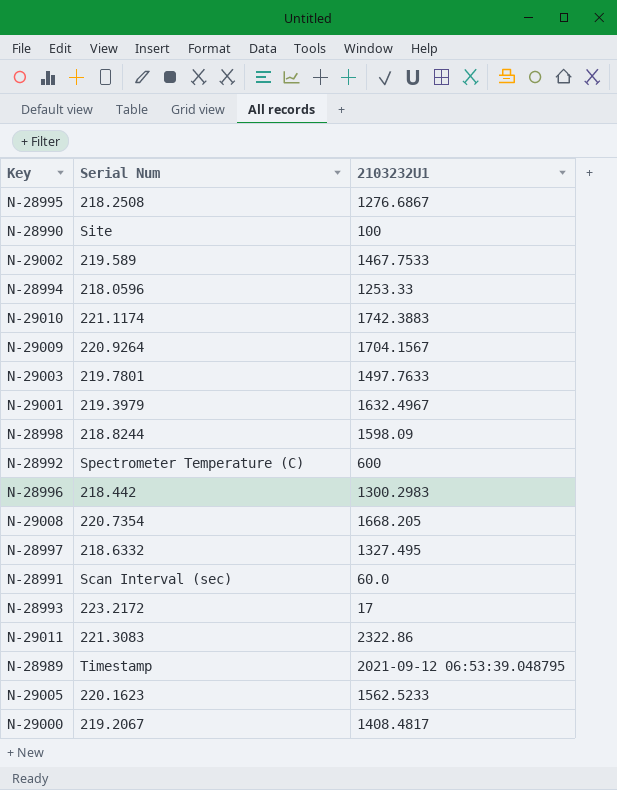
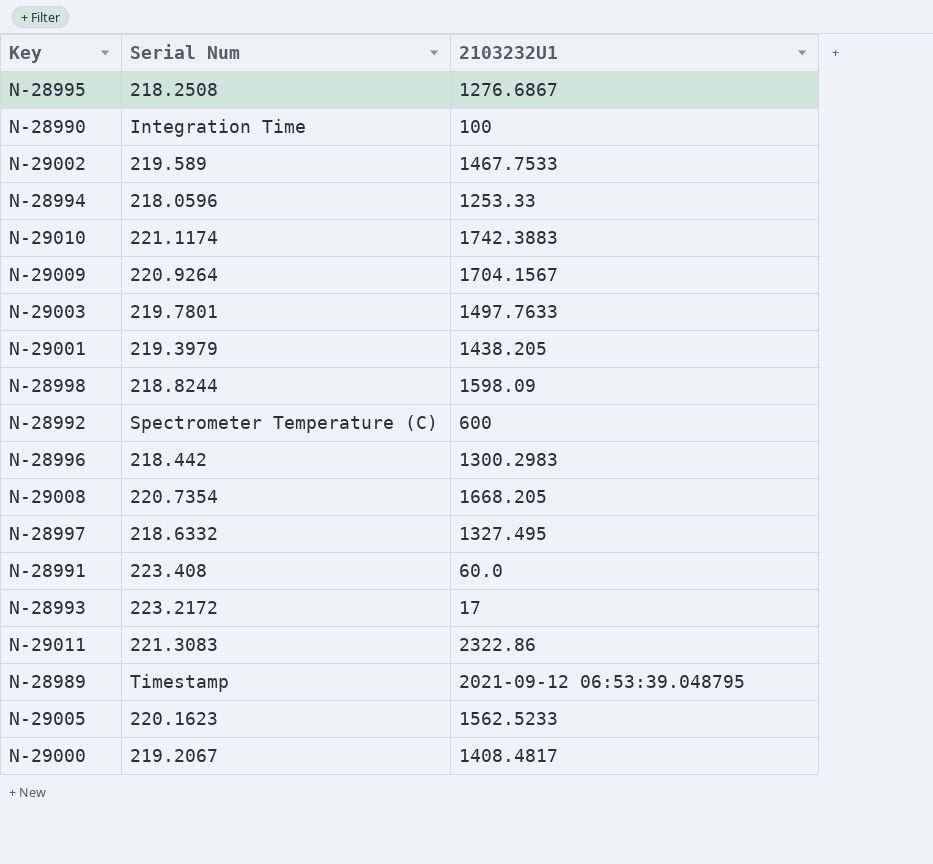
N-28990 | Serial Num: Site -> Integration Time
N-29001 | 2103232U1: 1632.4967 -> 1438.205
N-28991 | Serial Num: Scan Interval (sec) -> 223.408

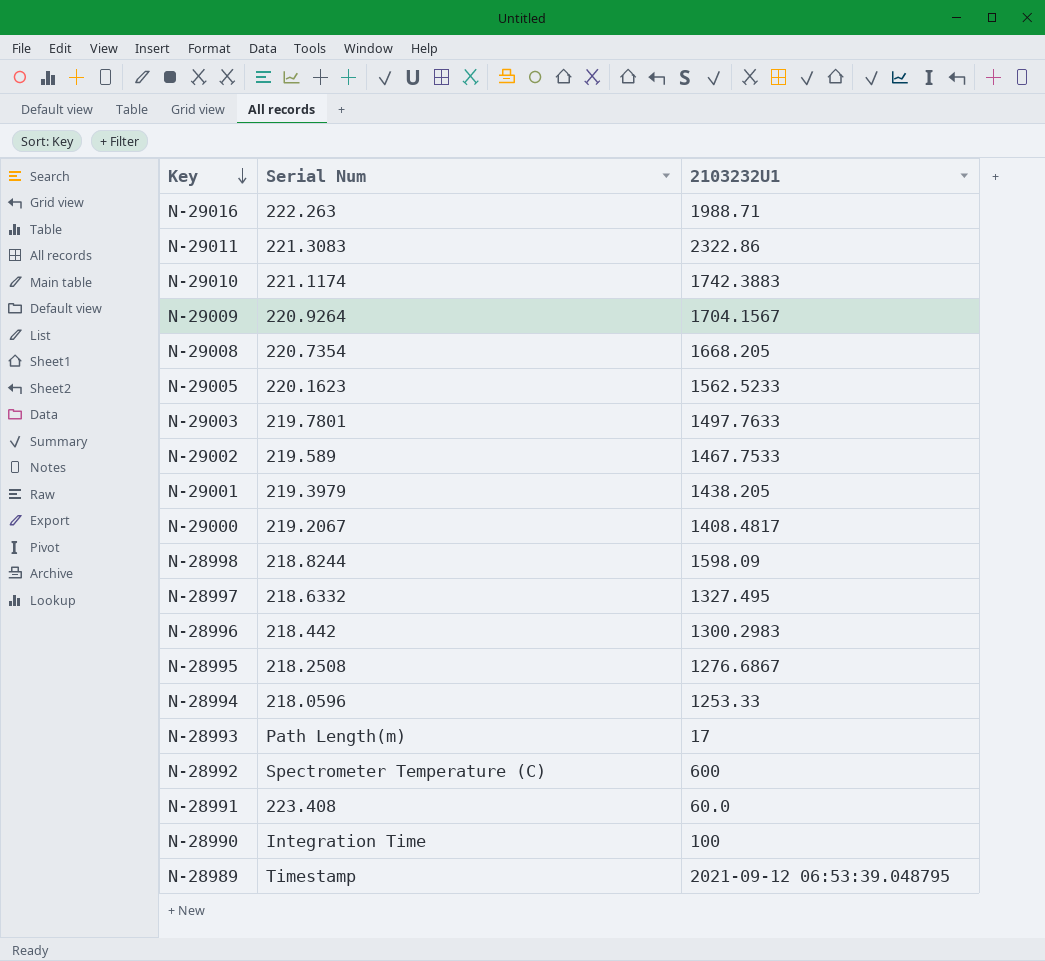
row order: none -> Key descending
row N-29016: none -> 222.263 | 1988.71
N-28993 | Serial Num: 223.2172 -> Path Length(m)

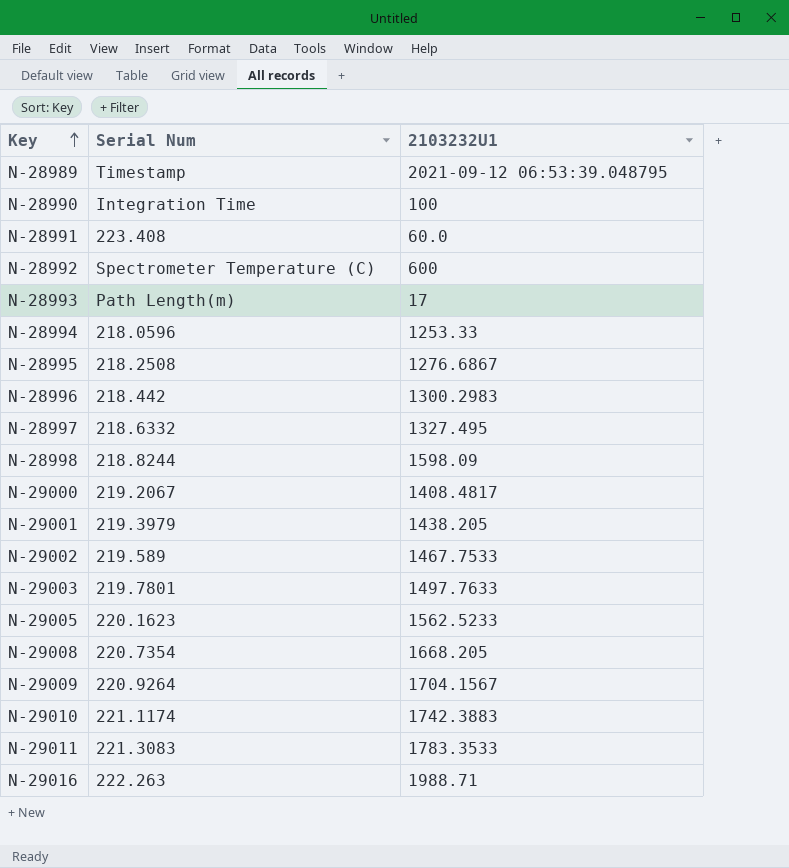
row order: Key descending -> Key ascending
N-29011 | 2103232U1: 2322.86 -> 1783.3533

